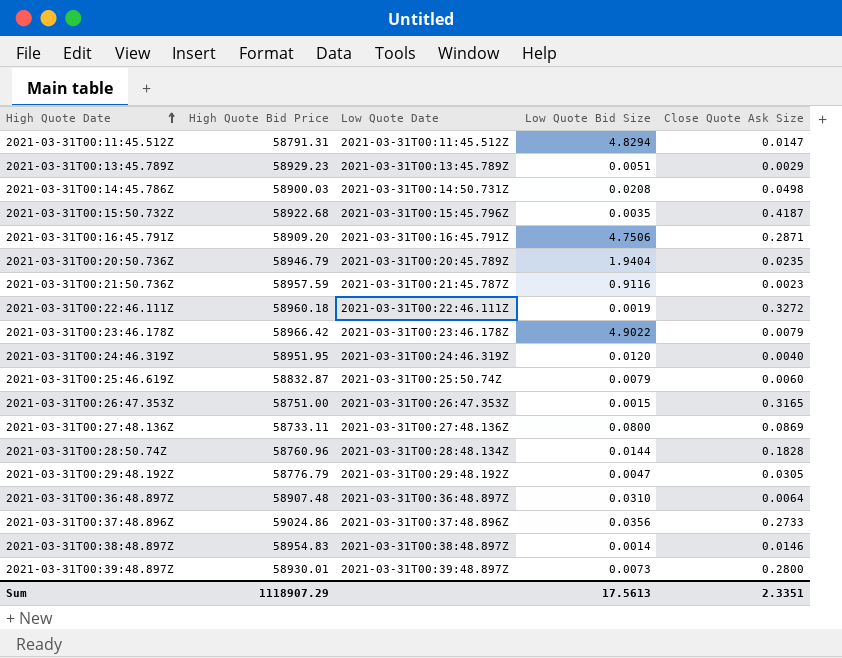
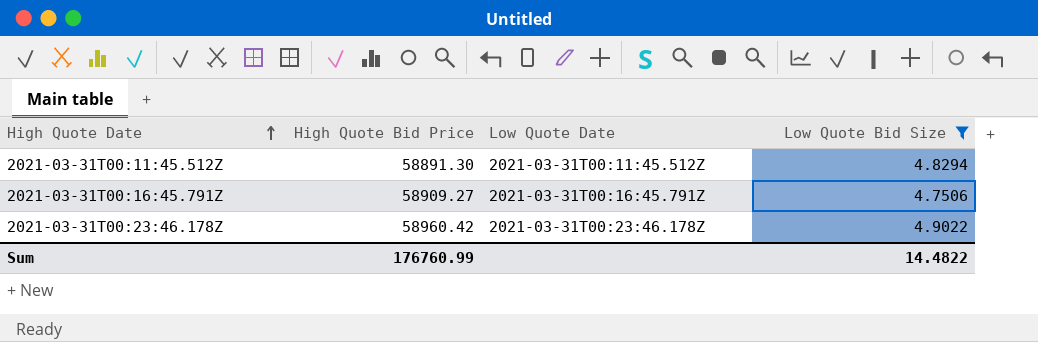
filter: none -> Low Quote Bid Size >= 4.7506
column Close Quote Ask Size | position: 5 -> none
2021-03-31T00:11:45.512Z | High Quote Bid Price: 58791.31 -> 58891.30
2021-03-31T00:16:45.791Z | High Quote Bid Price: 58909.20 -> 58909.27
2021-03-31T00:23:46.178Z | High Quote Bid Price: 58966.42 -> 58960.42
Sum | High Quote Bid Price: 1118907.29 -> 176760.99
Sum | Low Quote Bid Size: 17.5613 -> 14.4822

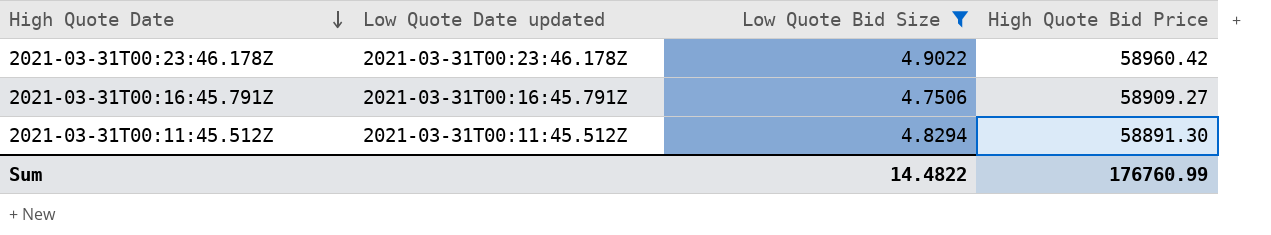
row order: High Quote Date ascending -> High Quote Date descending
column name: Low Quote Date -> Low Quote Date updated
column High Quote Bid Price | position: 2 -> 4

